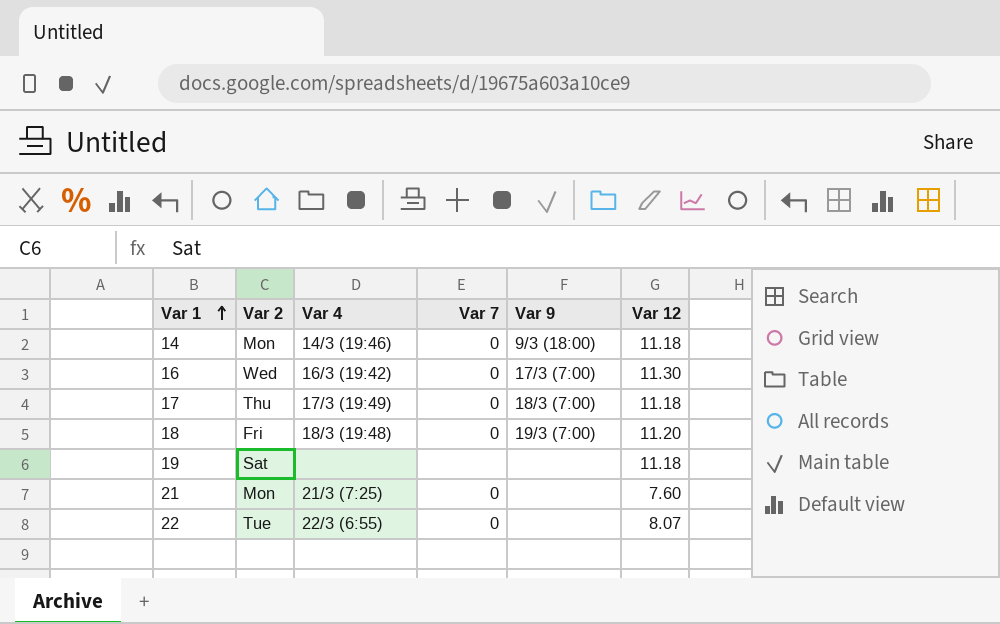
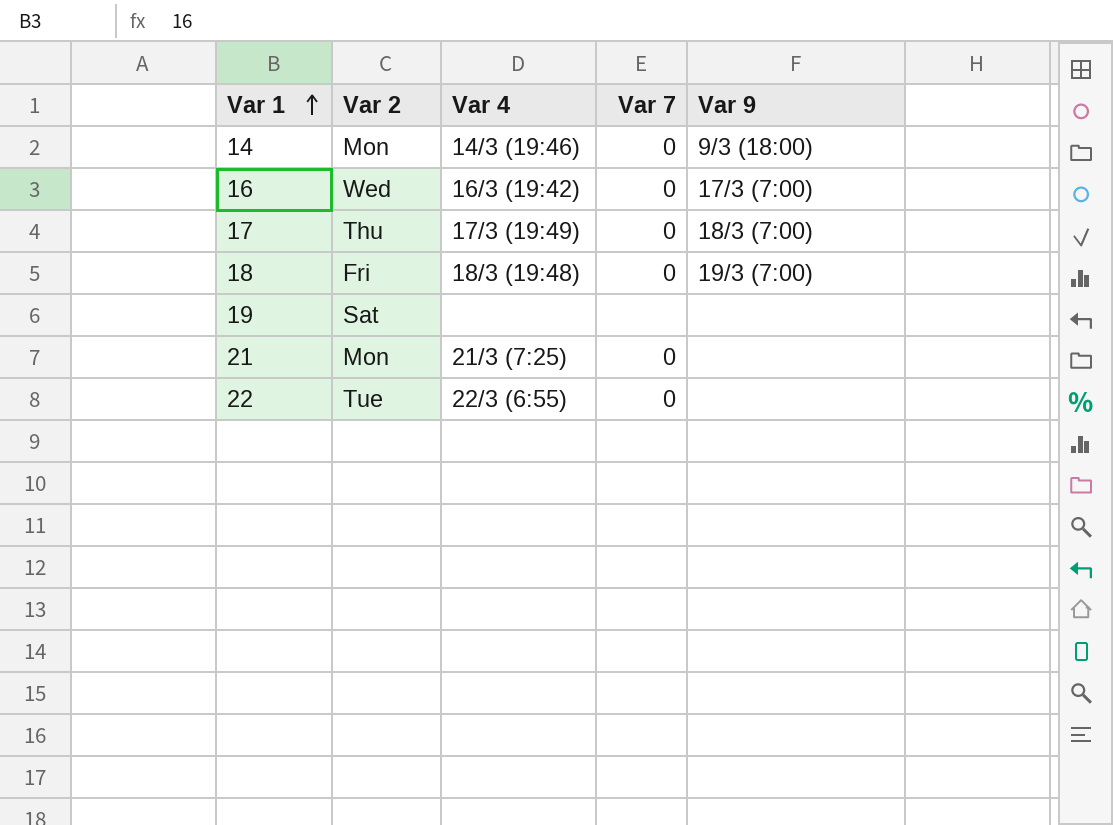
column Var 12 | position: 6 -> none

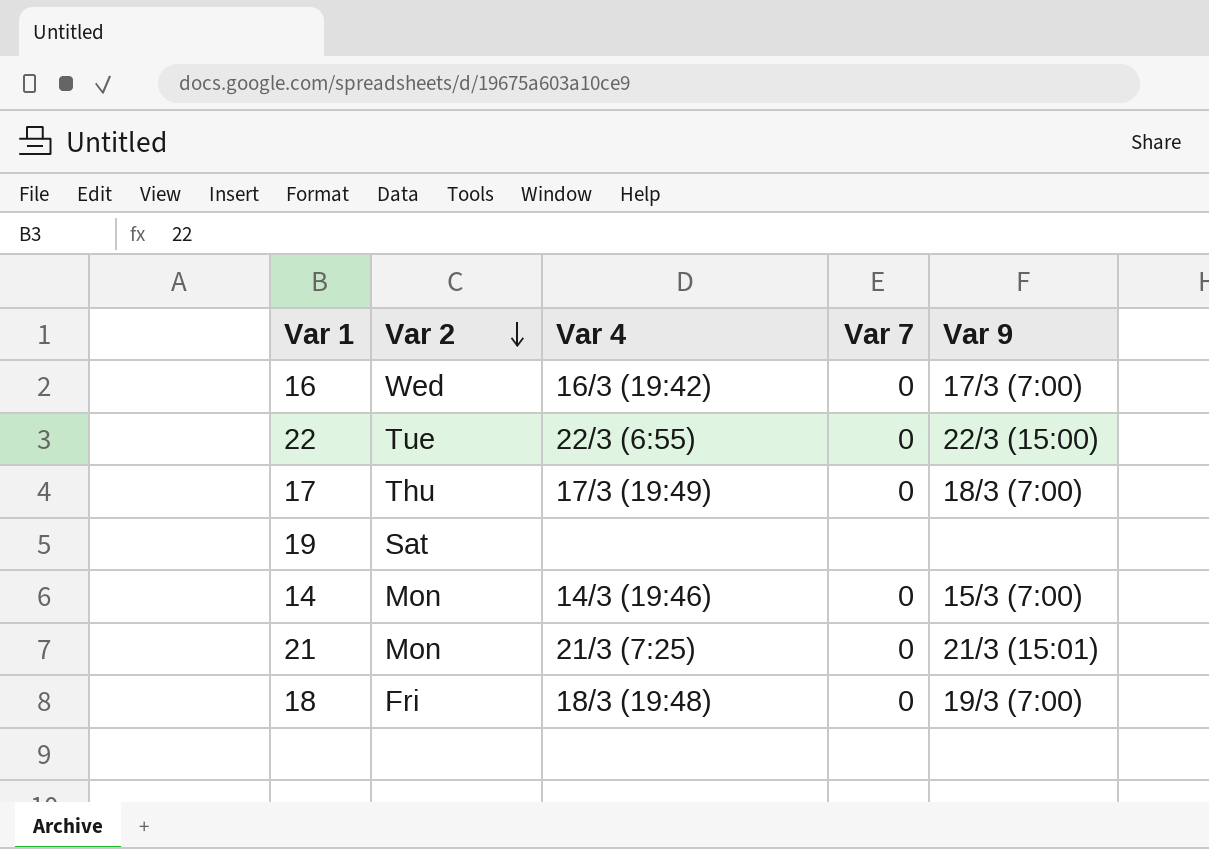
row order: Var 1 ascending -> Var 2 descending
22 | Var 9: none -> 22/3 (15:00)
14 | Var 9: 9/3 (18:00) -> 15/3 (7:00)
21 | Var 9: none -> 21/3 (15:01)

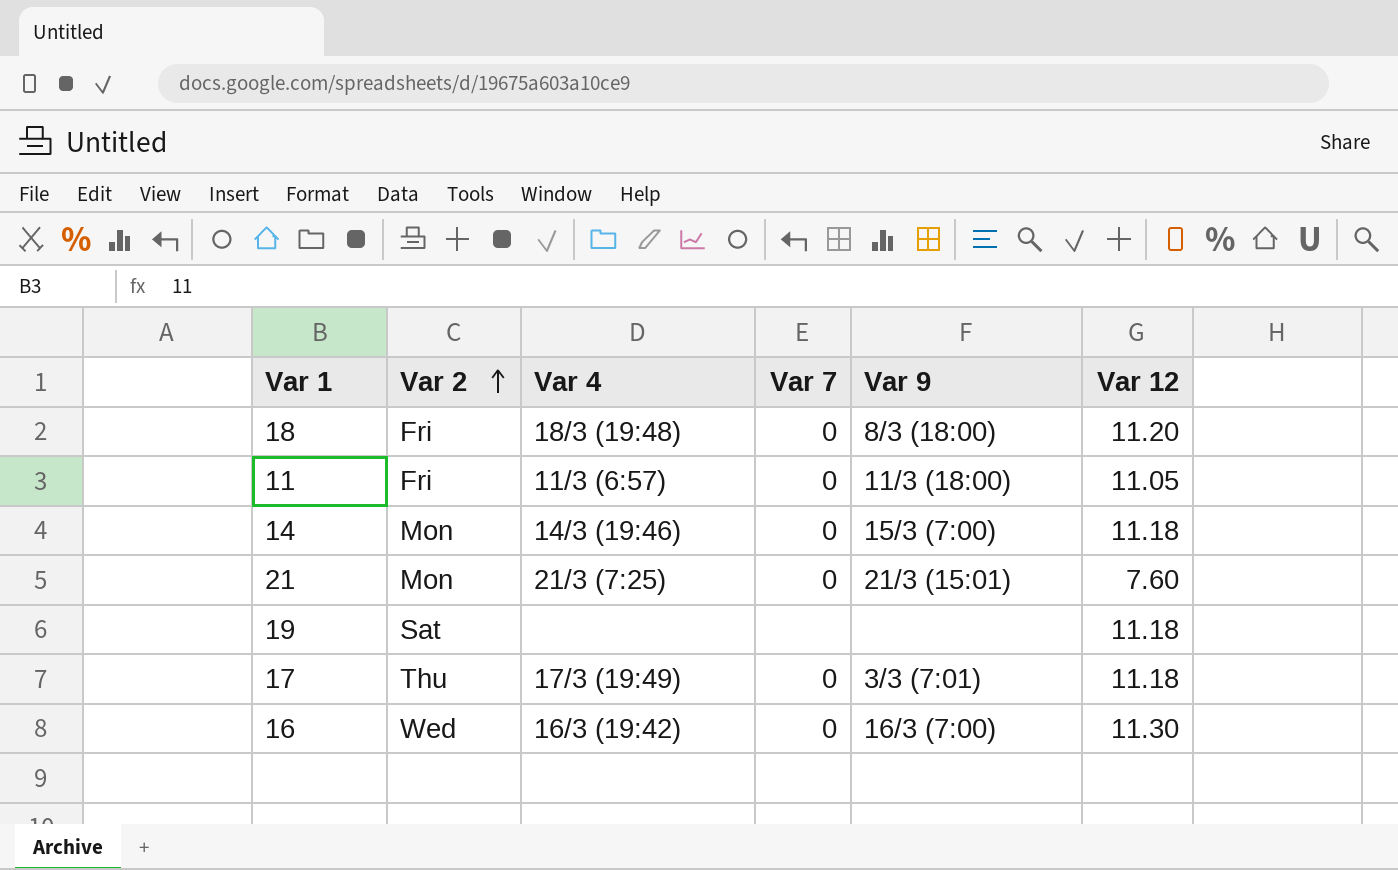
row order: Var 2 descending -> Var 2 ascending
column Var 12 | position: none -> 6
row 22: Tue | 22/3 (6:55) | 0 | 22/3 (15:00) -> none
18 | Var 9: 19/3 (7:00) -> 8/3 (18:00)
row 11: none -> Fri | 11/3 (6:57) | 0 | 11/3 (18:00) | 11.05
17 | Var 9: 18/3 (7:00) -> 3/3 (7:01)
16 | Var 9: 17/3 (7:00) -> 16/3 (7:00)

